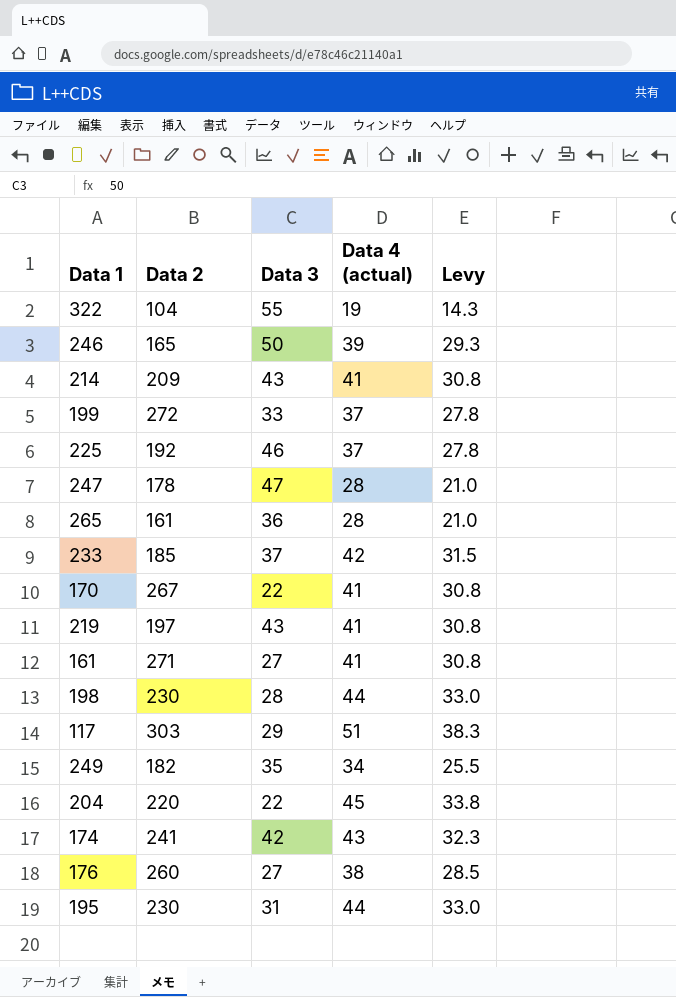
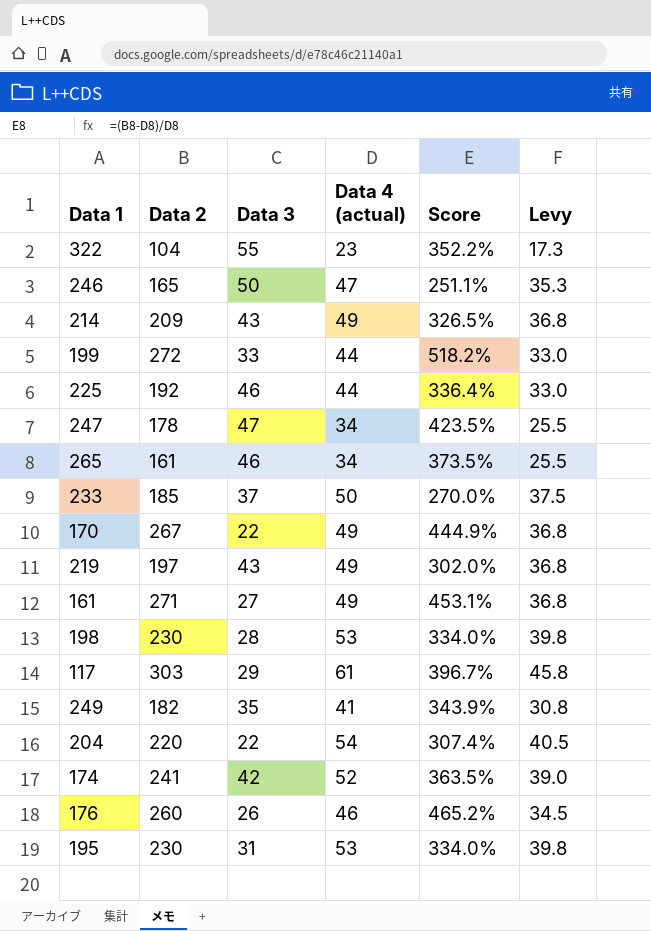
column Score | formula: none -> ([Data 2] - [Data 4 (actual)]) / [Data 4 (actual)]
322 | Data 4 (actual): 19 -> 23
322 | Levy: 14.3 -> 17.3
246 | Data 4 (actual): 39 -> 47
246 | Levy: 29.3 -> 35.3
214 | Data 4 (actual): 41 -> 49
214 | Levy: 30.8 -> 36.8
199 | Data 4 (actual): 37 -> 44
199 | Levy: 27.8 -> 33.0
225 | Data 4 (actual): 37 -> 44
225 | Levy: 27.8 -> 33.0
247 | Data 4 (actual): 28 -> 34
247 | Levy: 21.0 -> 25.5
265 | Data 3: 36 -> 46
265 | Data 4 (actual): 28 -> 34
265 | Levy: 21.0 -> 25.5
233 | Data 4 (actual): 42 -> 50
233 | Levy: 31.5 -> 37.5
170 | Data 4 (actual): 41 -> 49
170 | Levy: 30.8 -> 36.8
219 | Data 4 (actual): 41 -> 49
219 | Levy: 30.8 -> 36.8
161 | Data 4 (actual): 41 -> 49
161 | Levy: 30.8 -> 36.8
198 | Data 4 (actual): 44 -> 53
198 | Levy: 33.0 -> 39.8
117 | Data 4 (actual): 51 -> 61
117 | Levy: 38.3 -> 45.8
249 | Data 4 (actual): 34 -> 41
249 | Levy: 25.5 -> 30.8
204 | Data 4 (actual): 45 -> 54
204 | Levy: 33.8 -> 40.5
174 | Data 4 (actual): 43 -> 52
174 | Levy: 32.3 -> 39.0
176 | Data 3: 27 -> 26
176 | Data 4 (actual): 38 -> 46
176 | Levy: 28.5 -> 34.5
195 | Data 4 (actual): 44 -> 53
195 | Levy: 33.0 -> 39.8

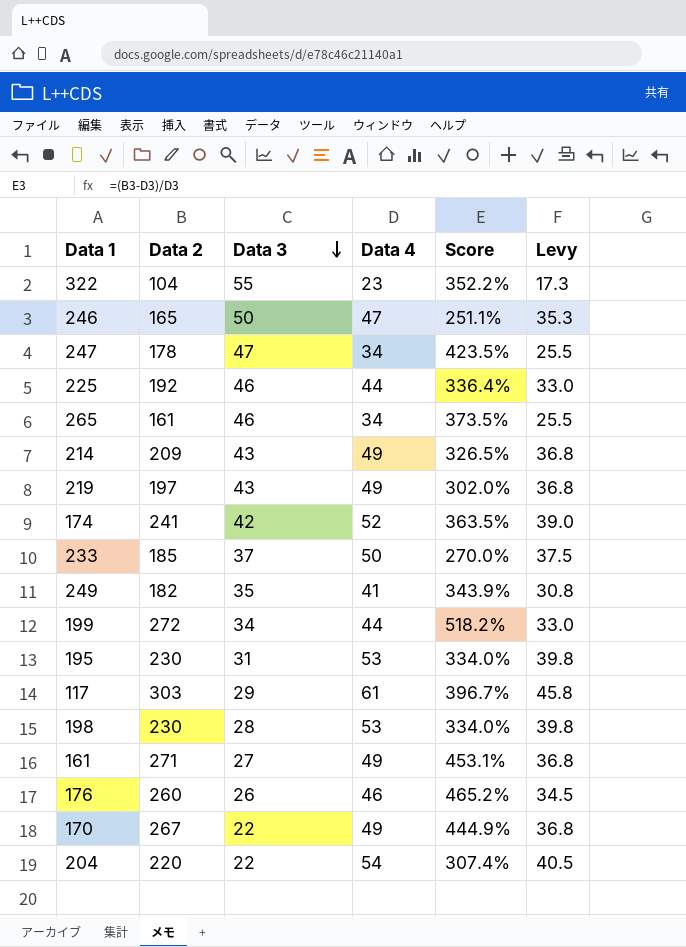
row order: none -> Data 3 descending
column name: Data 4 (actual) -> Data 4
199 | Data 3: 33 -> 34

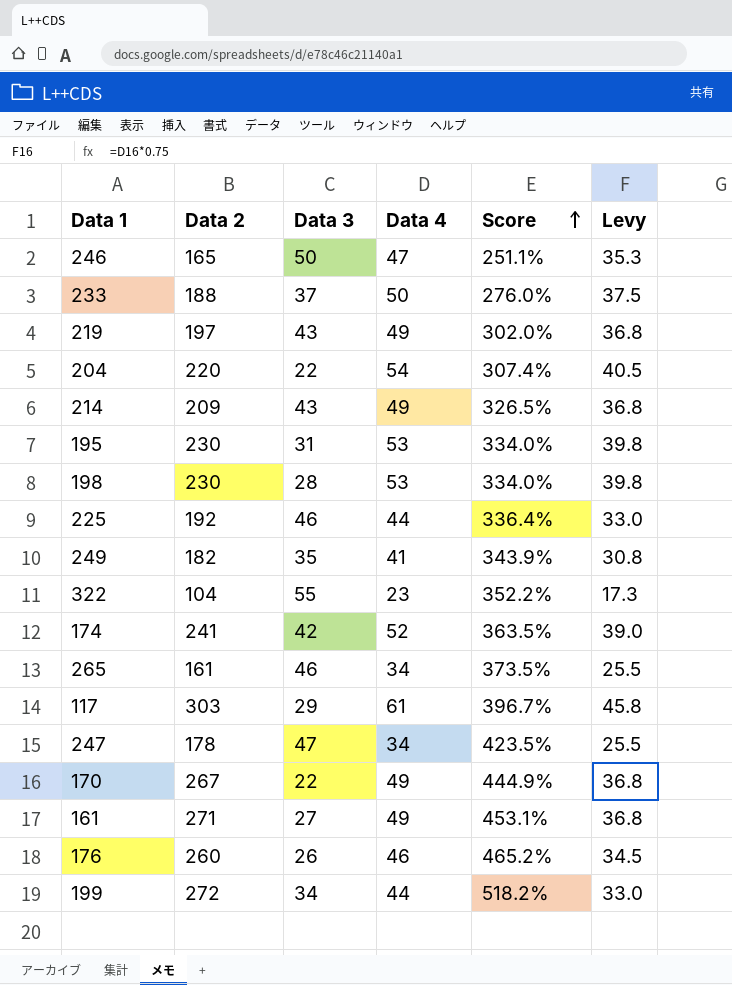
row order: Data 3 descending -> Score ascending
233 | Data 2: 185 -> 188
233 | Score: 270.0% -> 276.0%

